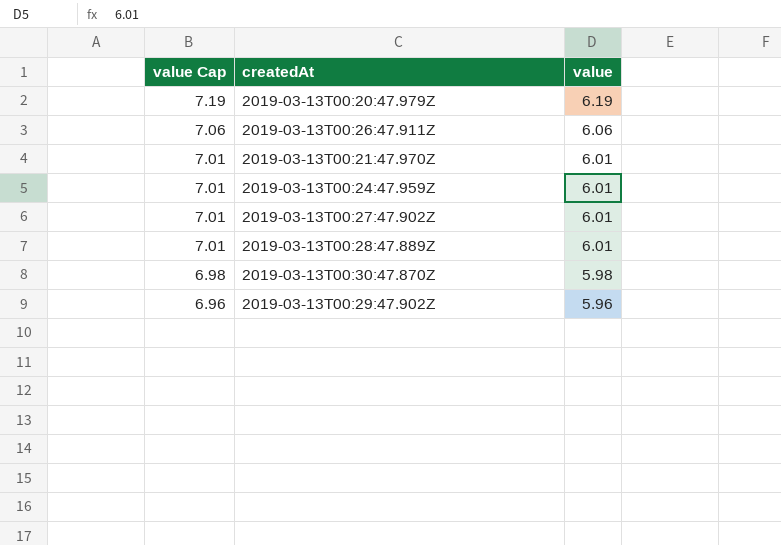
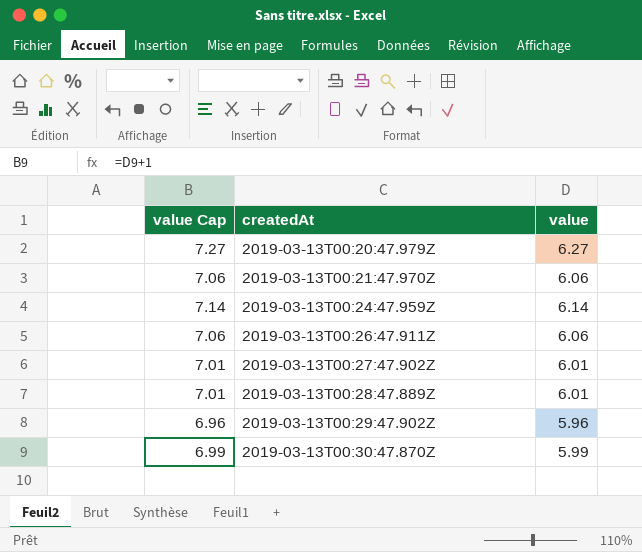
row order: value Cap descending -> createdAt ascending
2019-03-13T00:20:47.979Z | value Cap: 7.19 -> 7.27
2019-03-13T00:20:47.979Z | value: 6.19 -> 6.27
2019-03-13T00:21:47.970Z | value Cap: 7.01 -> 7.06
2019-03-13T00:21:47.970Z | value: 6.01 -> 6.06
2019-03-13T00:24:47.959Z | value Cap: 7.01 -> 7.14
2019-03-13T00:24:47.959Z | value: 6.01 -> 6.14
2019-03-13T00:30:47.870Z | value Cap: 6.98 -> 6.99
2019-03-13T00:30:47.870Z | value: 5.98 -> 5.99

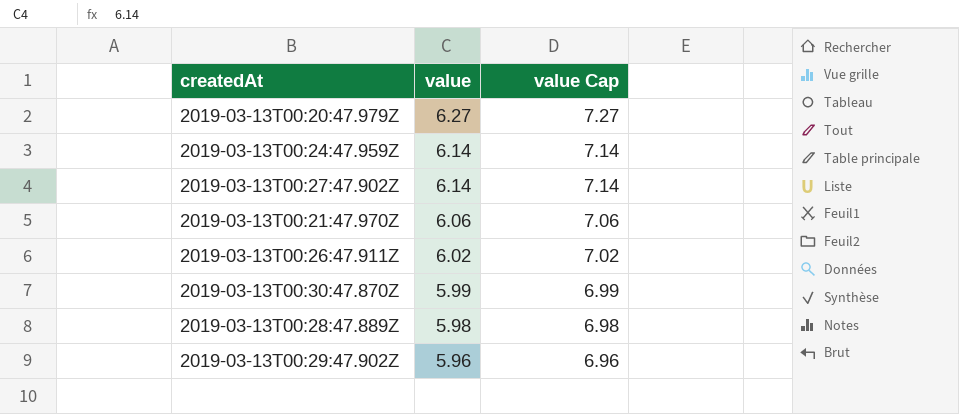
row order: createdAt ascending -> value descending
column value Cap | position: 1 -> 3
2019-03-13T00:27:47.902Z | value: 6.01 -> 6.14
2019-03-13T00:27:47.902Z | value Cap: 7.01 -> 7.14
2019-03-13T00:26:47.911Z | value: 6.06 -> 6.02
2019-03-13T00:26:47.911Z | value Cap: 7.06 -> 7.02
2019-03-13T00:28:47.889Z | value: 6.01 -> 5.98
2019-03-13T00:28:47.889Z | value Cap: 7.01 -> 6.98

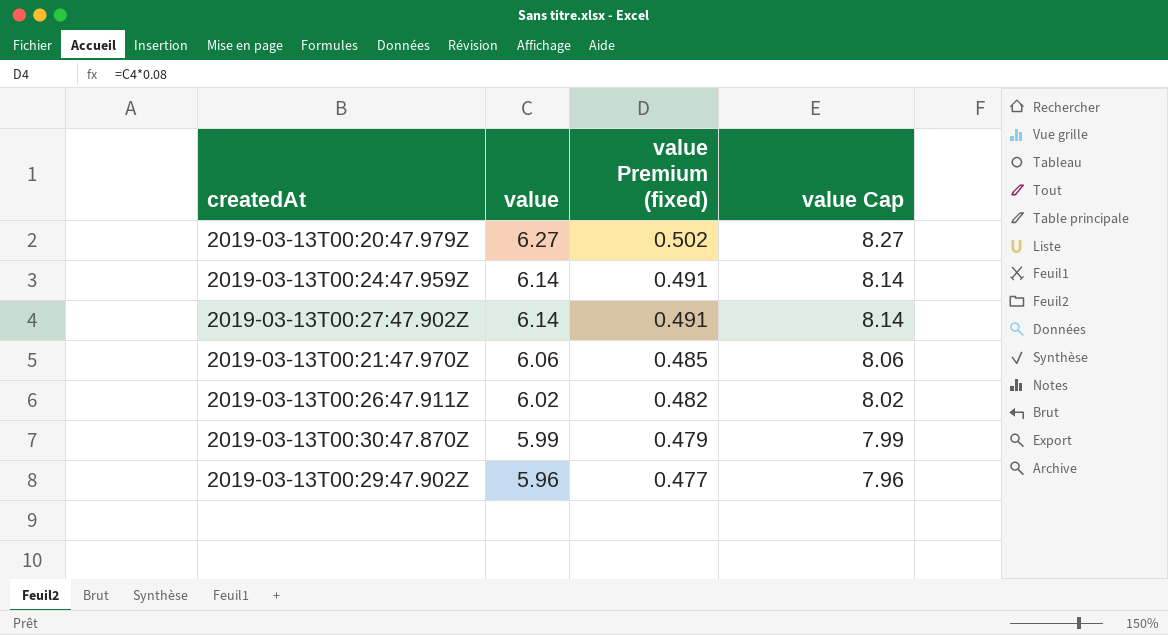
column value Premium (fixed) | formula: none -> [value] * 0.08
column value Cap | formula: [value] + 1 -> [value] + 2
row 2019-03-13T00:28:47.889Z: 5.98 | 6.98 -> none

